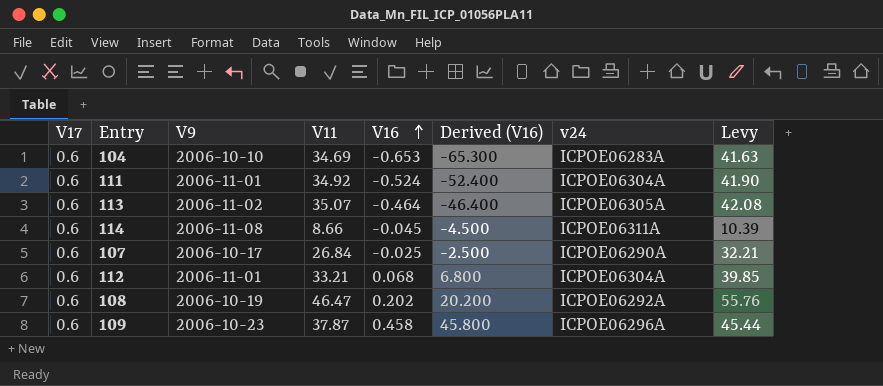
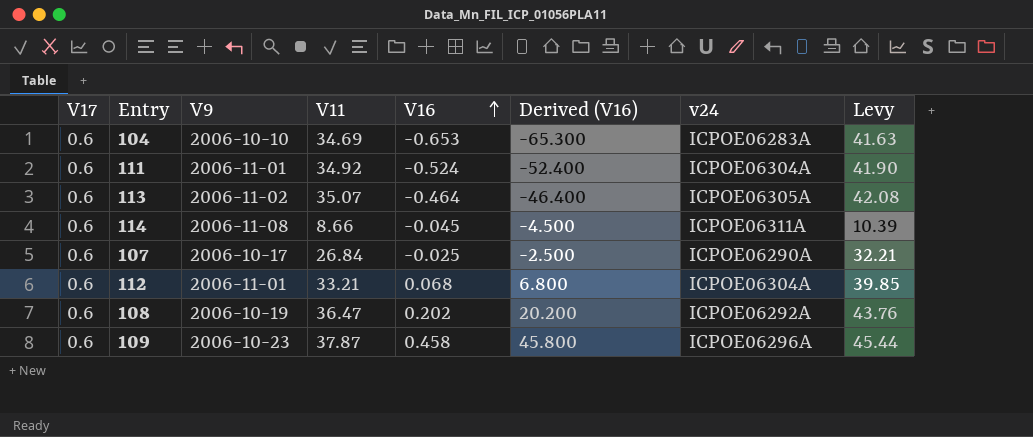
108 | V11: 46.47 -> 36.47
108 | Levy: 55.76 -> 43.76

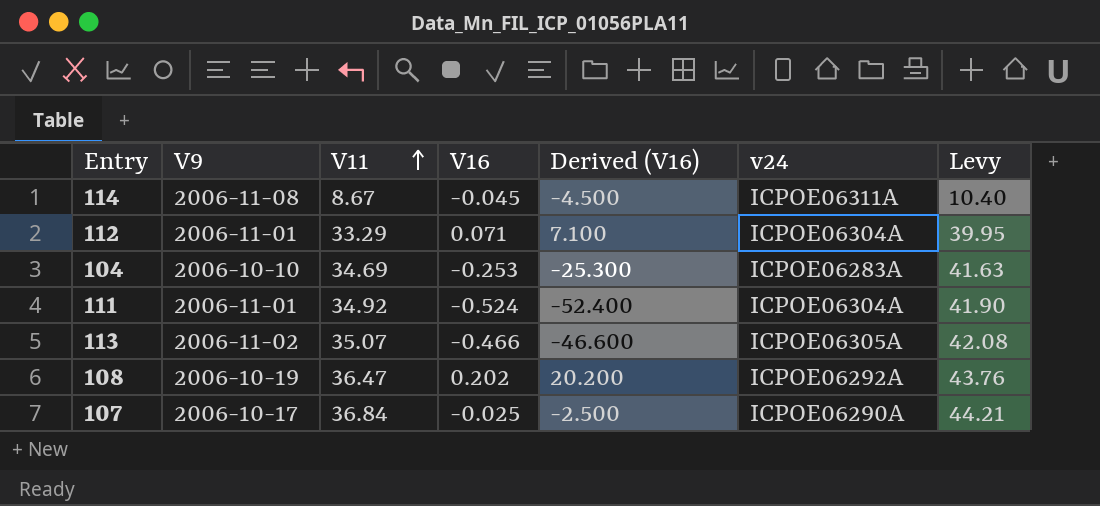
row order: V16 ascending -> V11 ascending
column V17 | position: 1 -> none
row 109: 0.6 | 2006-10-23 | 37.87 | 0.458 | 45.800 | ICPOE06296A | 45.44 -> none
114 | V11: 8.66 -> 8.67
114 | Levy: 10.39 -> 10.40
112 | V11: 33.21 -> 33.29
112 | V16: 0.068 -> 0.071
112 | Derived (V16): 6.800 -> 7.100
112 | Levy: 39.85 -> 39.95
104 | V16: -0.653 -> -0.253
104 | Derived (V16): -65.300 -> -25.300
113 | V16: -0.464 -> -0.466
113 | Derived (V16): -46.400 -> -46.600
107 | V11: 26.84 -> 36.84
107 | Levy: 32.21 -> 44.21

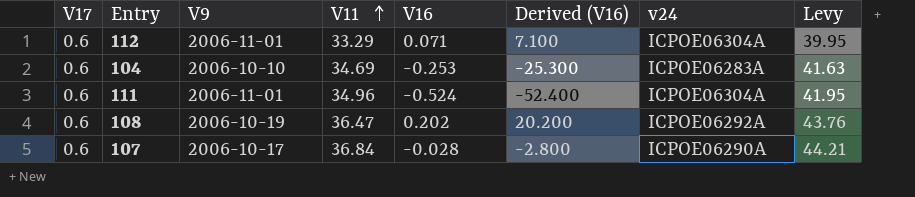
column V17 | position: none -> 1
row 114: 2006-11-08 | 8.67 | -0.045 | -4.500 | ICPOE06311A | 10.40 -> none
row 113: 2006-11-02 | 35.07 | -0.466 | -46.600 | ICPOE06305A | 42.08 -> none
111 | V11: 34.92 -> 34.96
111 | Levy: 41.90 -> 41.95
107 | V16: -0.025 -> -0.028
107 | Derived (V16): -2.500 -> -2.800

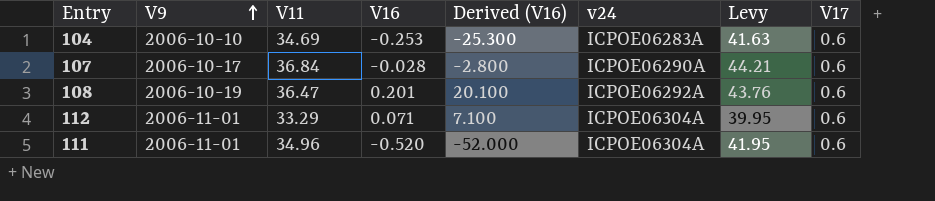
row order: V11 ascending -> V9 ascending
column V17 | position: 1 -> 8
108 | V16: 0.202 -> 0.201
108 | Derived (V16): 20.200 -> 20.100
111 | V16: -0.524 -> -0.520
111 | Derived (V16): -52.400 -> -52.000

